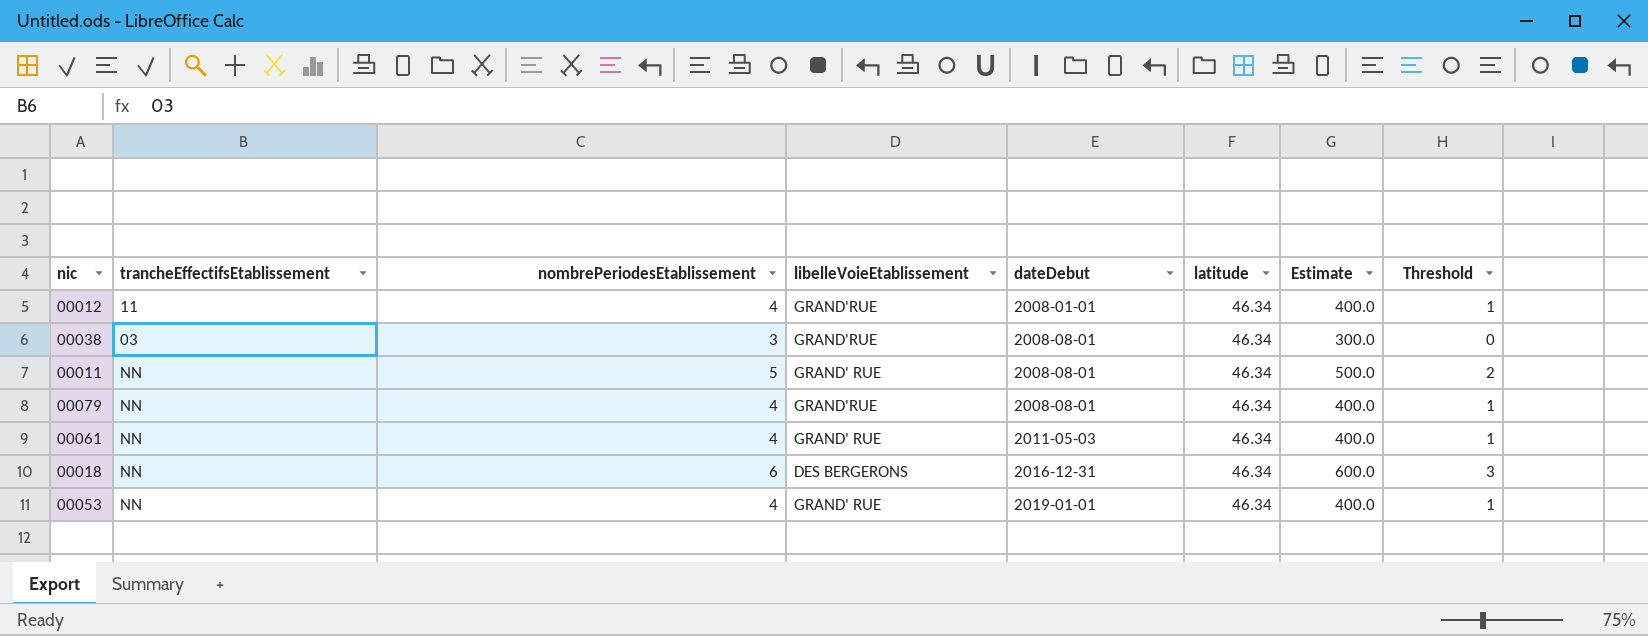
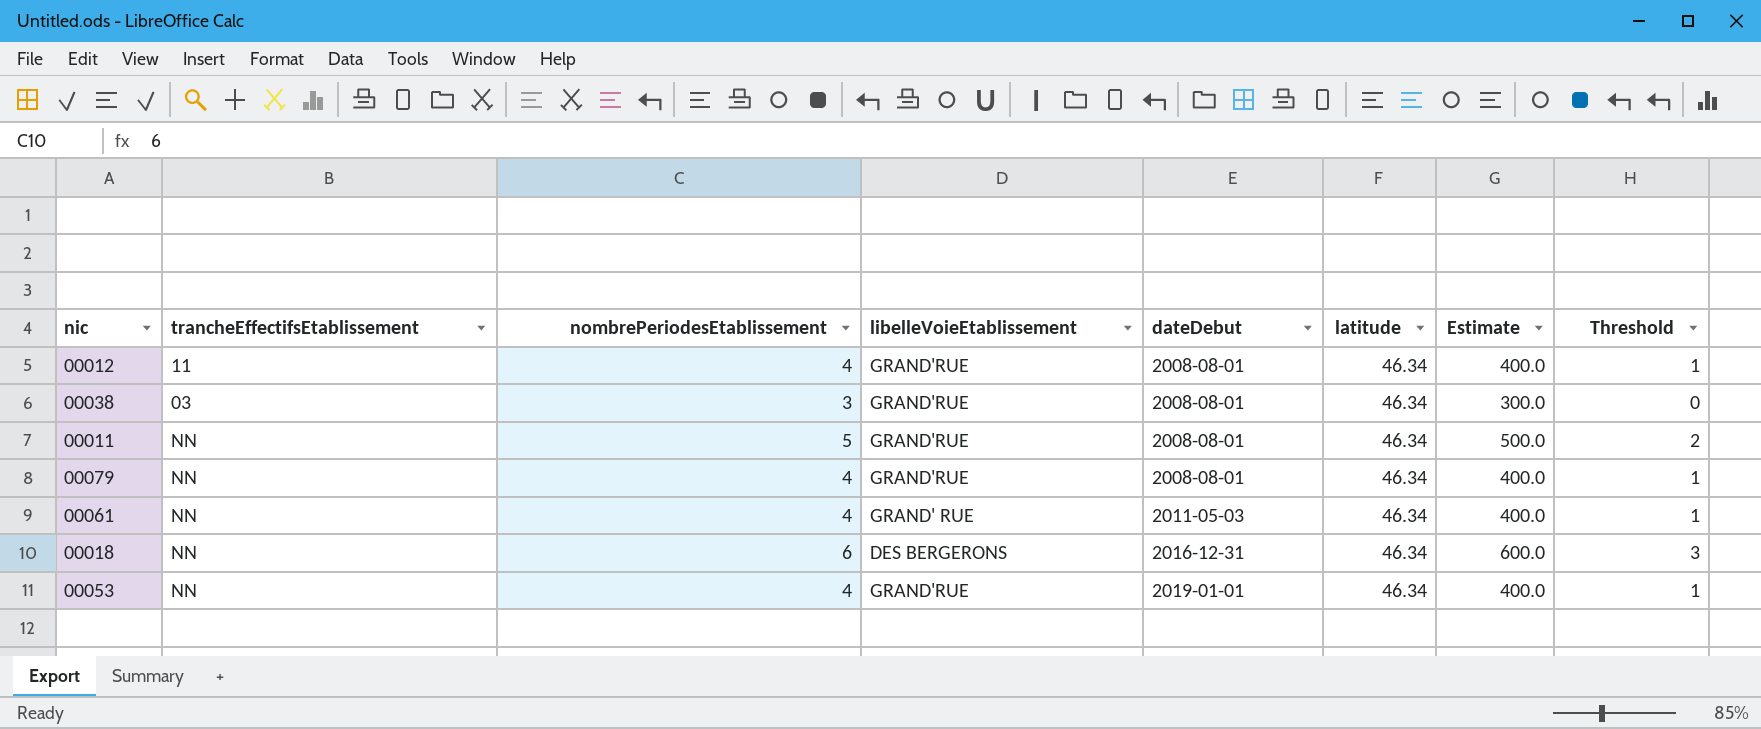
00012 | dateDebut: 2008-01-01 -> 2008-08-01
00011 | libelleVoieEtablissement: GRAND' RUE -> GRAND'RUE
00053 | libelleVoieEtablissement: GRAND' RUE -> GRAND'RUE

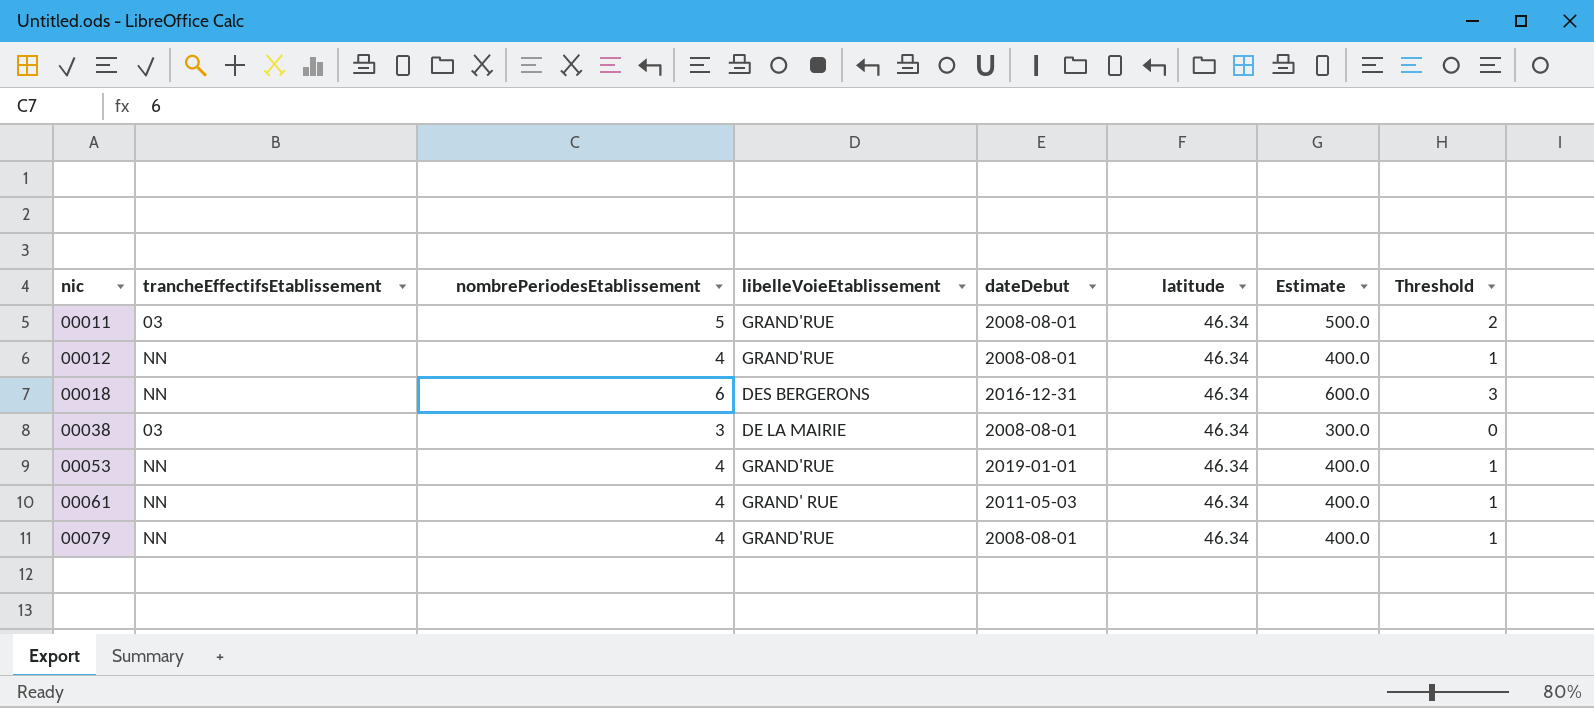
row order: dateDebut ascending -> nic ascending
00011 | trancheEffectifsEtablissement: NN -> 03
00012 | trancheEffectifsEtablissement: 11 -> NN
00038 | libelleVoieEtablissement: GRAND'RUE -> DE LA MAIRIE

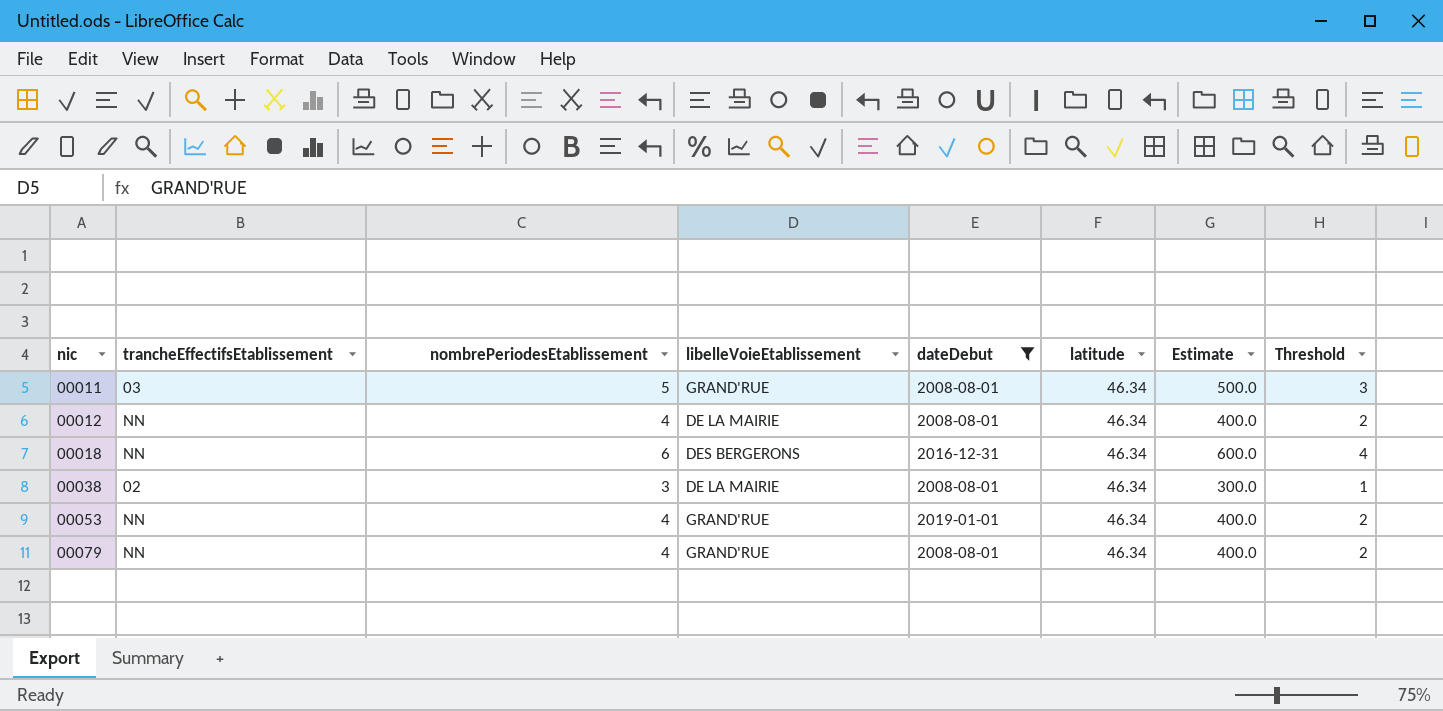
filter: none -> dateDebut != 2011-05-03
column Threshold | formula: [nombrePeriodesEtablissement] - 3 -> [nombrePeriodesEtablissement] - 2
00012 | libelleVoieEtablissement: GRAND'RUE -> DE LA MAIRIE
00038 | trancheEffectifsEtablissement: 03 -> 02

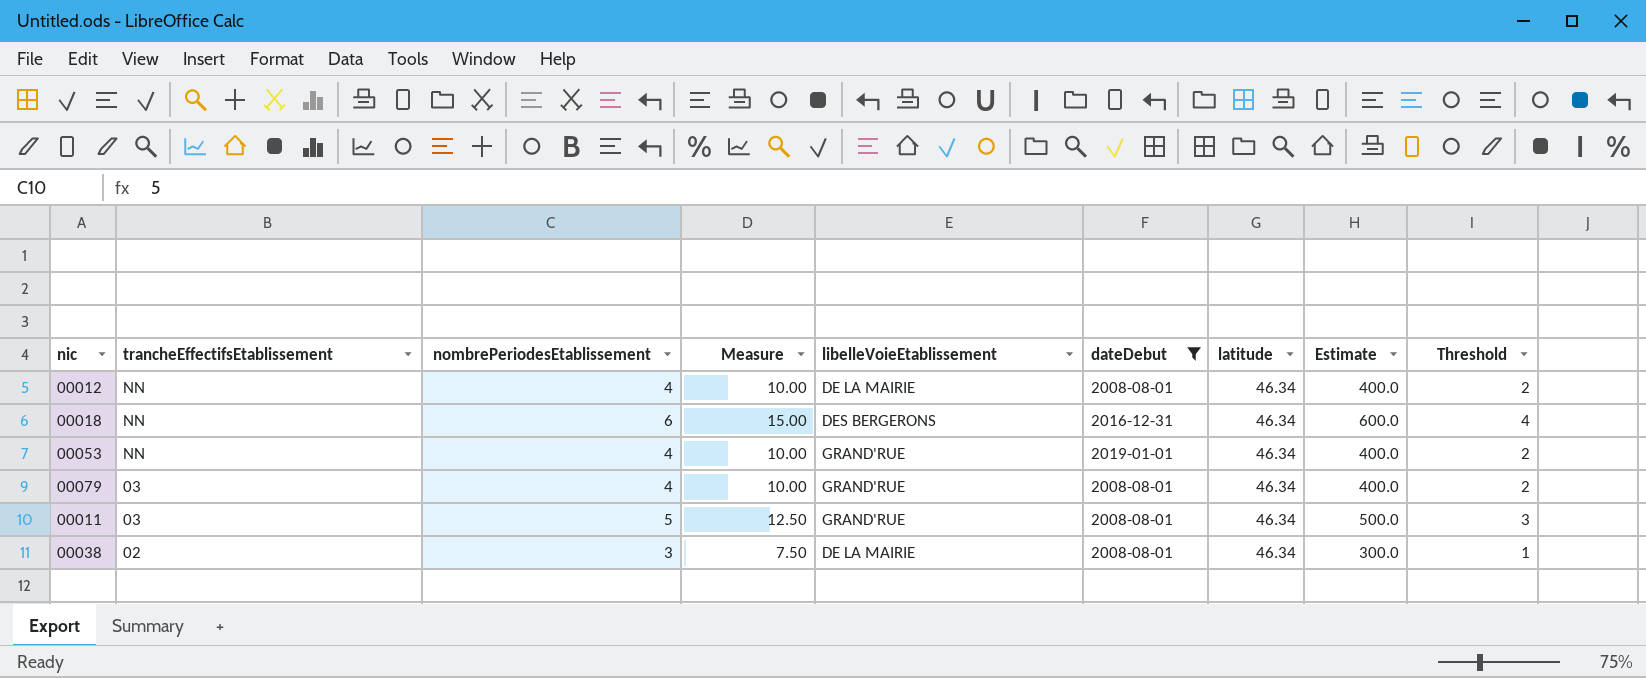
row order: nic ascending -> trancheEffectifsEtablissement descending
column Measure | formula: none -> [nombrePeriodesEtablissement] * 2.5
00079 | trancheEffectifsEtablissement: NN -> 03

